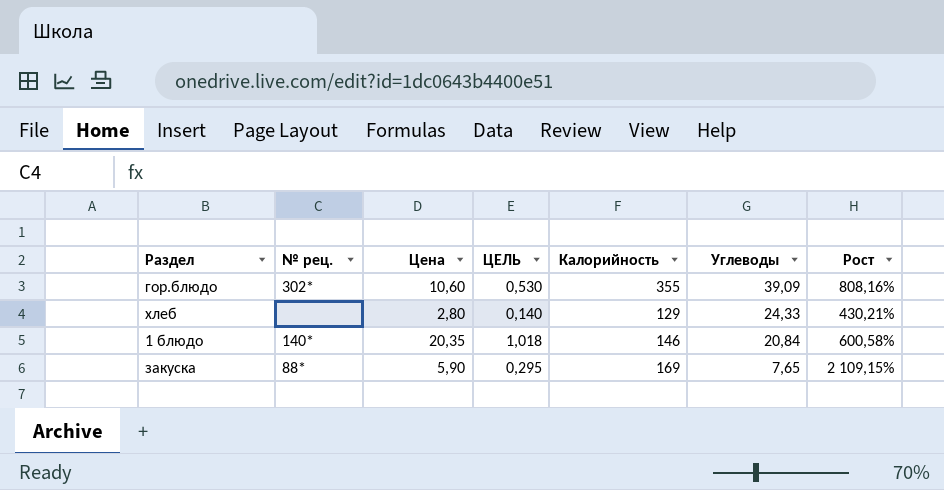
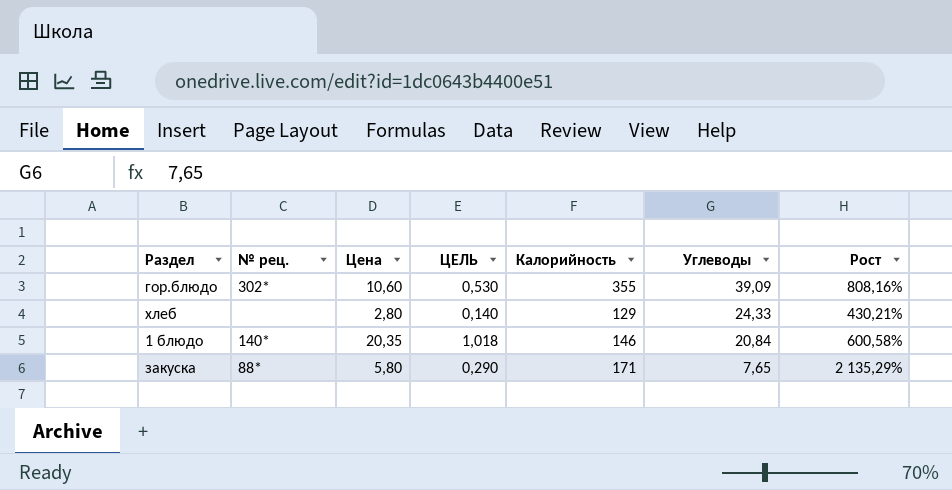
закуска | Цена: 5,90 -> 5,80
закуска | ЦЕЛЬ: 0,295 -> 0,290
закуска | Калорийность: 169 -> 171
закуска | Рост: 2 109,15% -> 2 135,29%

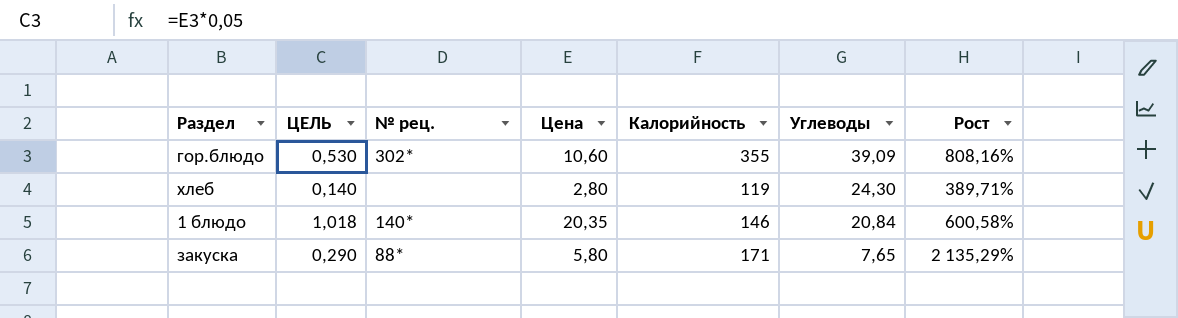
column ЦЕЛЬ | position: 4 -> 2
хлеб | Калорийность: 129 -> 119
хлеб | Углеводы: 24,33 -> 24,30
хлеб | Рост: 430,21% -> 389,71%

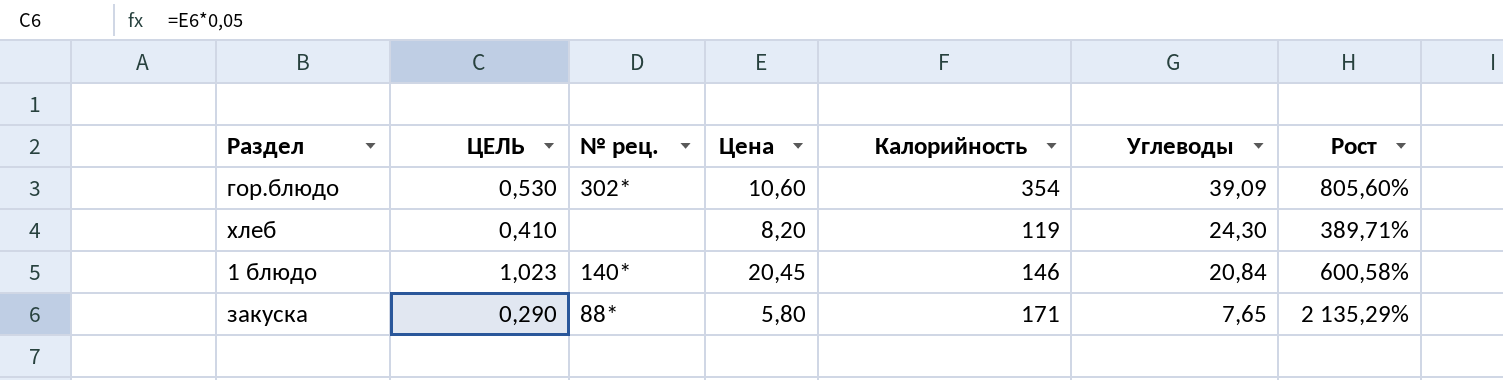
гор.блюдо | Калорийность: 355 -> 354
гор.блюдо | Рост: 808,16% -> 805,60%
хлеб | ЦЕЛЬ: 0,140 -> 0,410
хлеб | Цена: 2,80 -> 8,20
1 блюдо | ЦЕЛЬ: 1,018 -> 1,023
1 блюдо | Цена: 20,35 -> 20,45

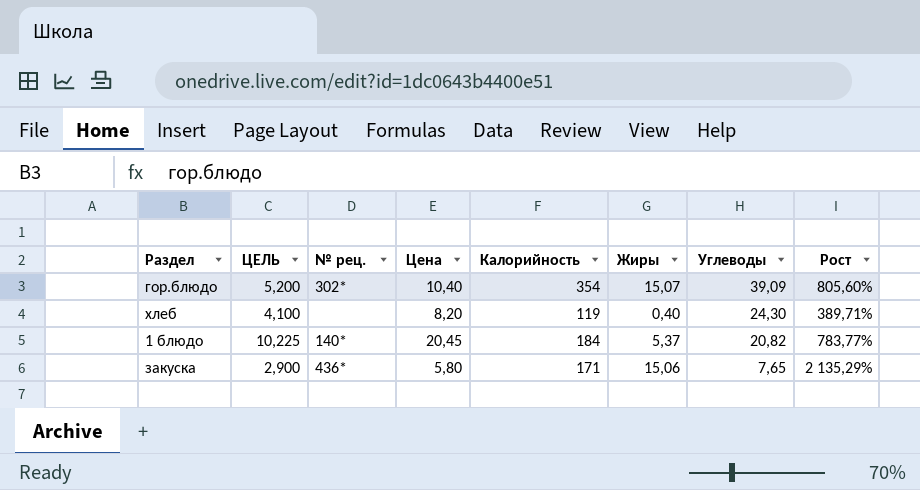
column ЦЕЛЬ | formula: [Цена] * 0,05 -> [Цена] * 0,5
column Жиры | position: none -> 6
гор.блюдо | Цена: 10,60 -> 10,40
1 блюдо | Калорийность: 146 -> 184
1 блюдо | Углеводы: 20,84 -> 20,82
1 блюдо | Рост: 600,58% -> 783,77%
закуска | № рец.: 88* -> 436*

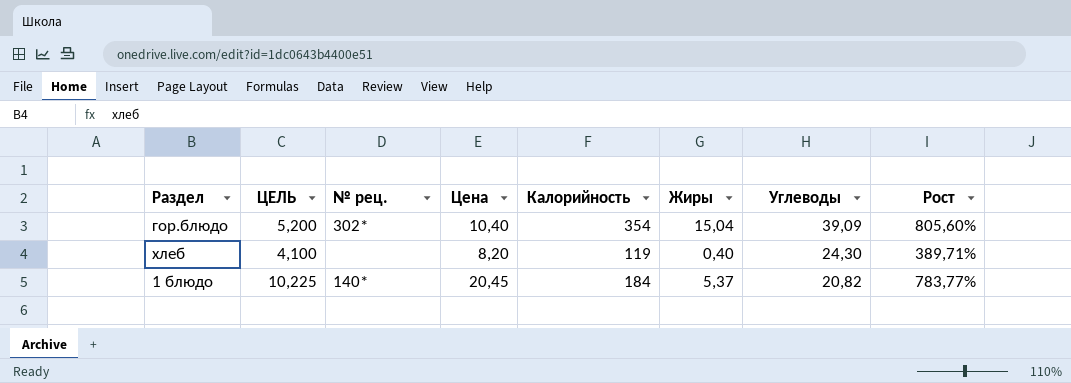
row закуска: 2,900 | 436* | 5,80 | 171 | 15,06 | 7,65 | 2 135,29% -> none
гор.блюдо | Жиры: 15,07 -> 15,04

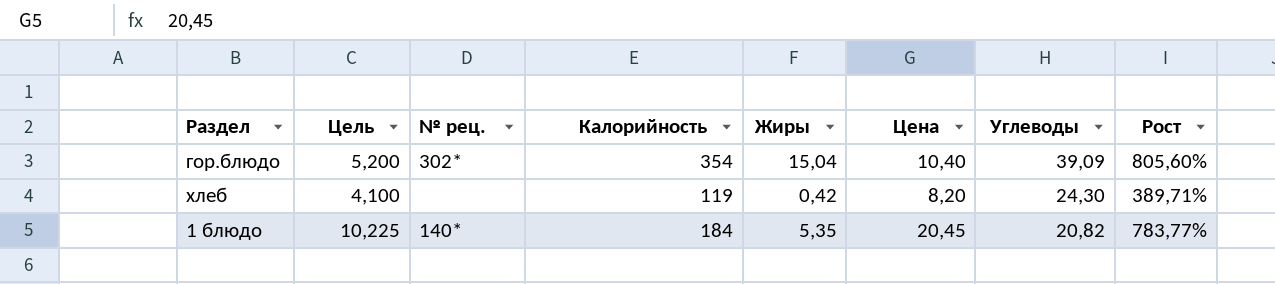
column name: ЦЕЛЬ -> Цель
column Цена | position: 4 -> 6
хлеб | Жиры: 0,40 -> 0,42
1 блюдо | Жиры: 5,37 -> 5,35

